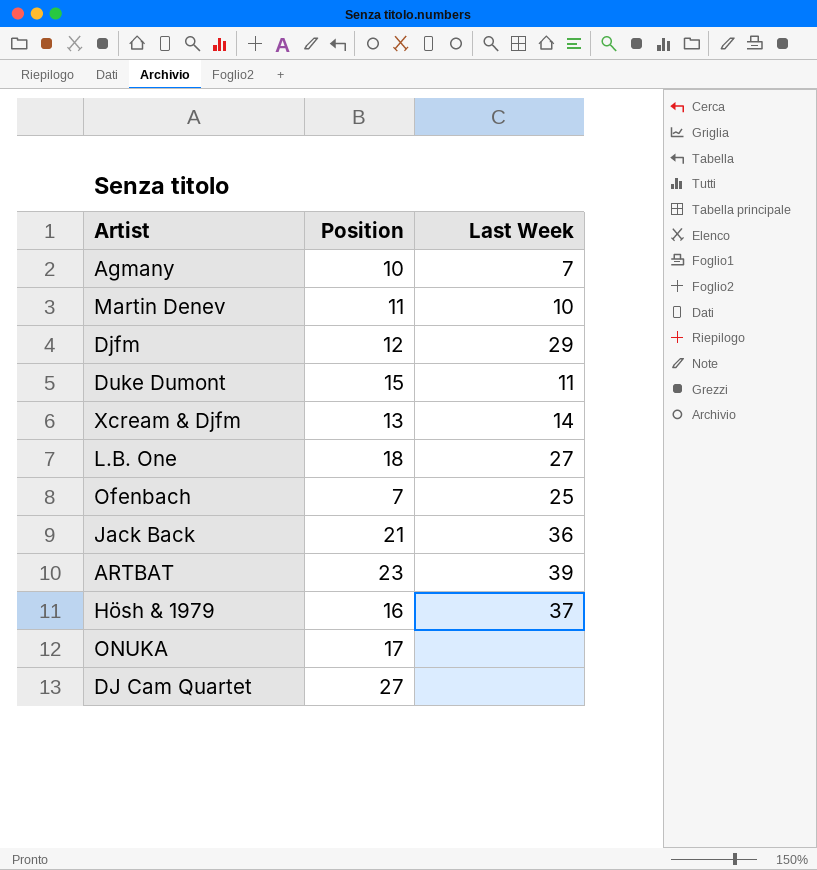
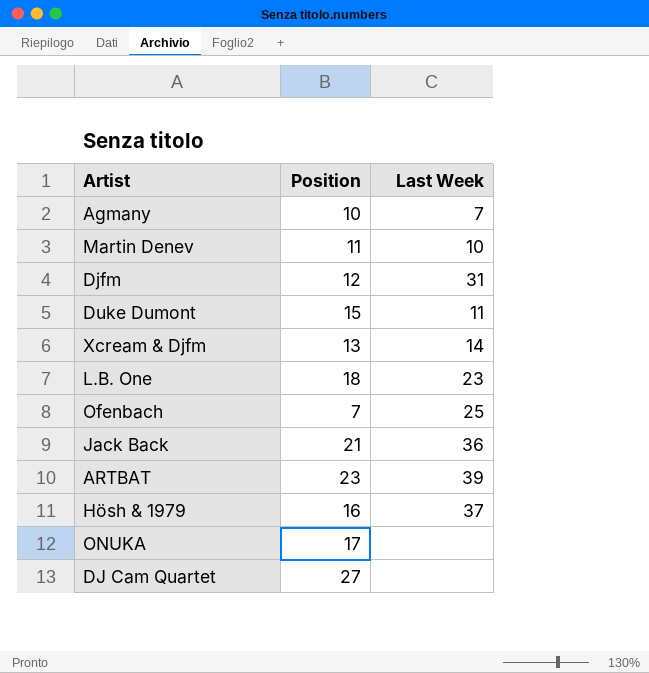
Djfm | Last Week: 29 -> 31
L.B. One | Last Week: 27 -> 23

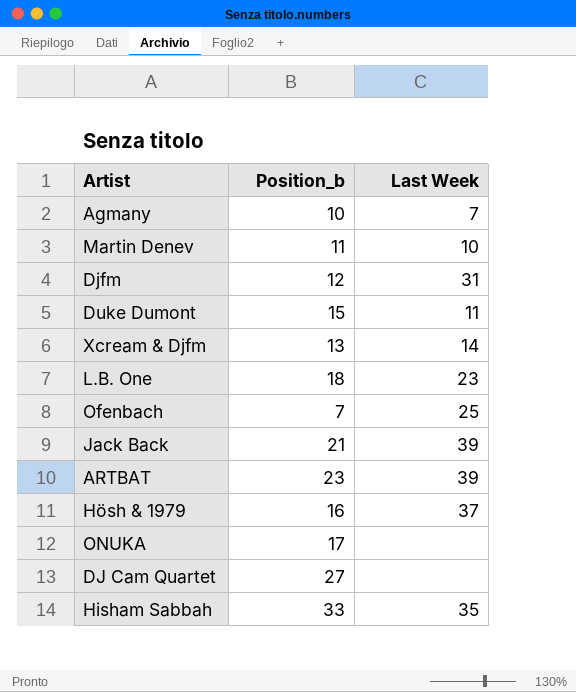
column name: Position -> Position_b
Jack Back | Last Week: 36 -> 39
row Hisham Sabbah: none -> 33 | 35

